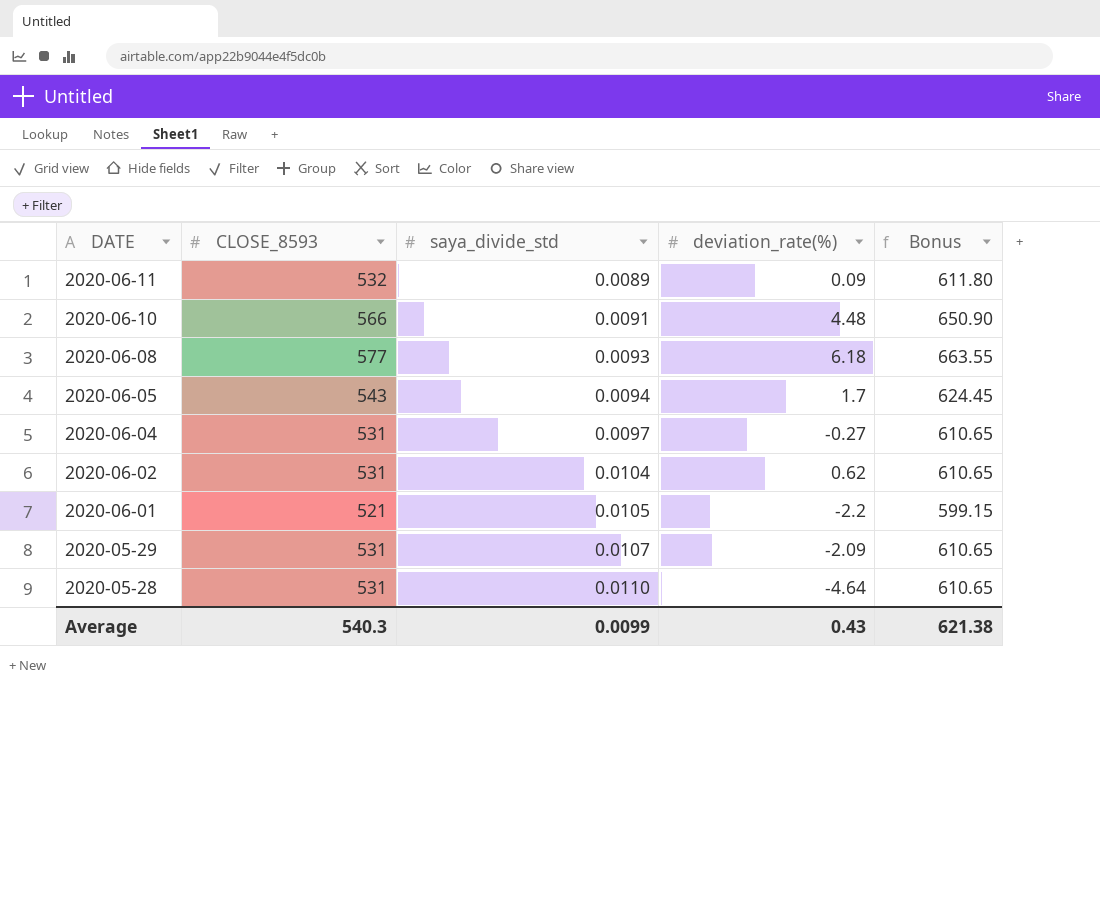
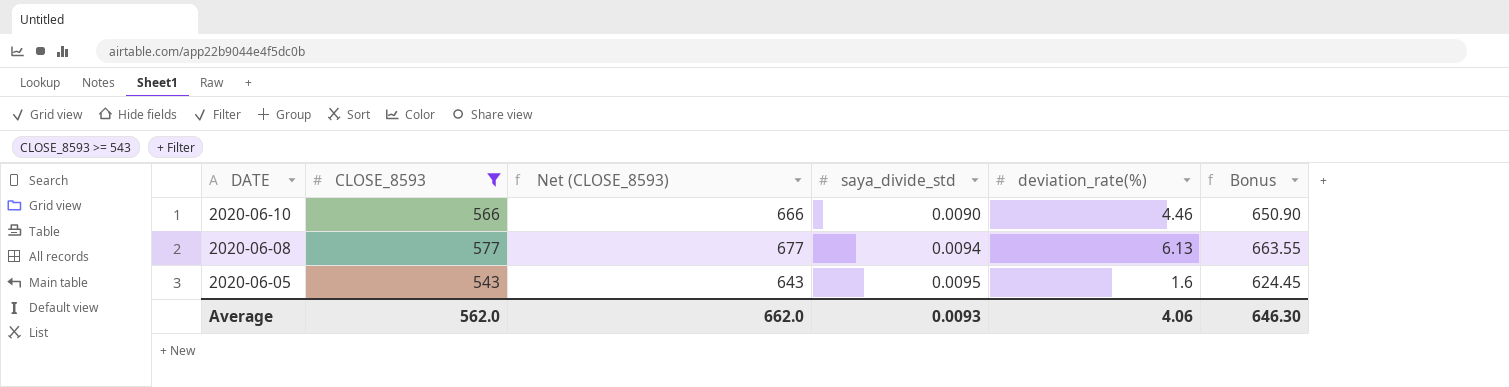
filter: none -> CLOSE_8593 >= 543
column Net (CLOSE_8593) | formula: none -> [CLOSE_8593] + 100
2020-06-10 | saya_divide_std: 0.0091 -> 0.0090
2020-06-10 | deviation_rate(%): 4.48 -> 4.46
2020-06-08 | saya_divide_std: 0.0093 -> 0.0094
2020-06-08 | deviation_rate(%): 6.18 -> 6.13
2020-06-05 | saya_divide_std: 0.0094 -> 0.0095
2020-06-05 | deviation_rate(%): 1.7 -> 1.6
Average | CLOSE_8593: 540.3 -> 562.0
Average | saya_divide_std: 0.0099 -> 0.0093
Average | deviation_rate(%): 0.43 -> 4.06
Average | Bonus: 621.38 -> 646.30

